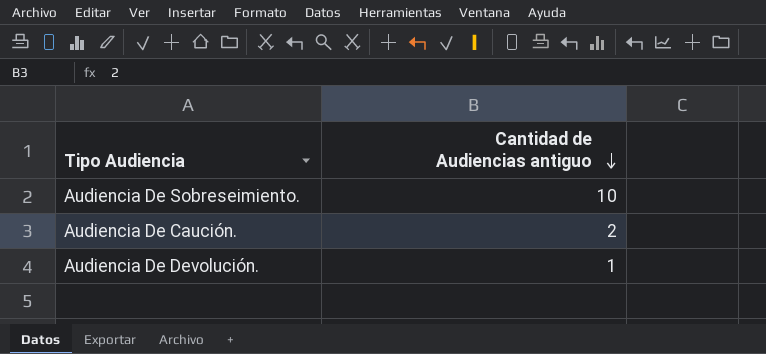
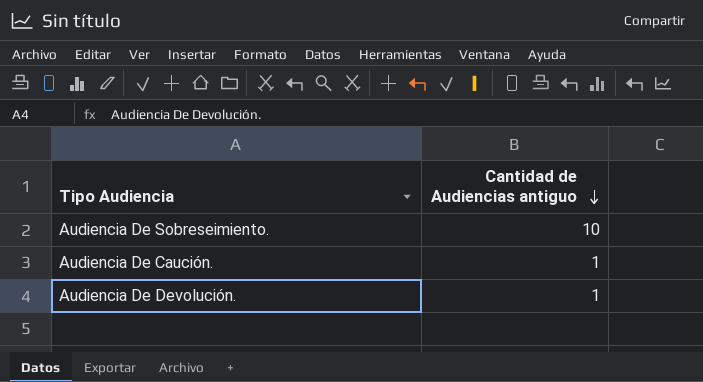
Audiencia De Caución. | Cantidad de Audiencias antiguo: 2 -> 1

